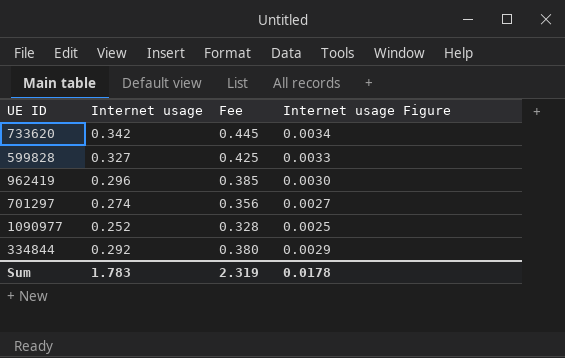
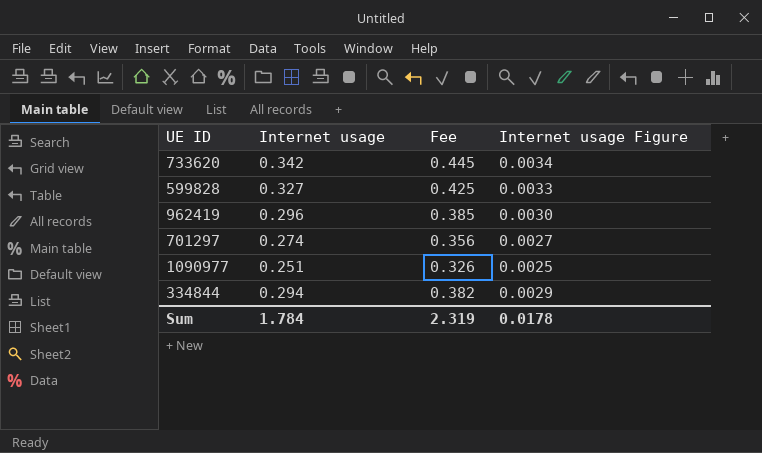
1090977 | Internet usage: 0.252 -> 0.251
1090977 | Fee: 0.328 -> 0.326
334844 | Internet usage: 0.292 -> 0.294
334844 | Fee: 0.380 -> 0.382
Sum | Internet usage: 1.783 -> 1.784

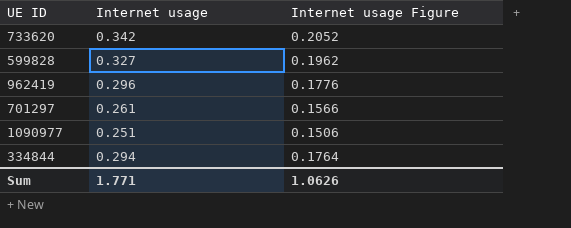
column Fee | formula: [Internet usage] * 1.3 -> none
column Internet usage Figure | formula: [Internet usage] * 0.01 -> [Internet usage] * 0.6
701297 | Internet usage: 0.274 -> 0.261
Sum | Internet usage: 1.784 -> 1.771
Sum | Internet usage Figure: 0.0178 -> 1.0626

